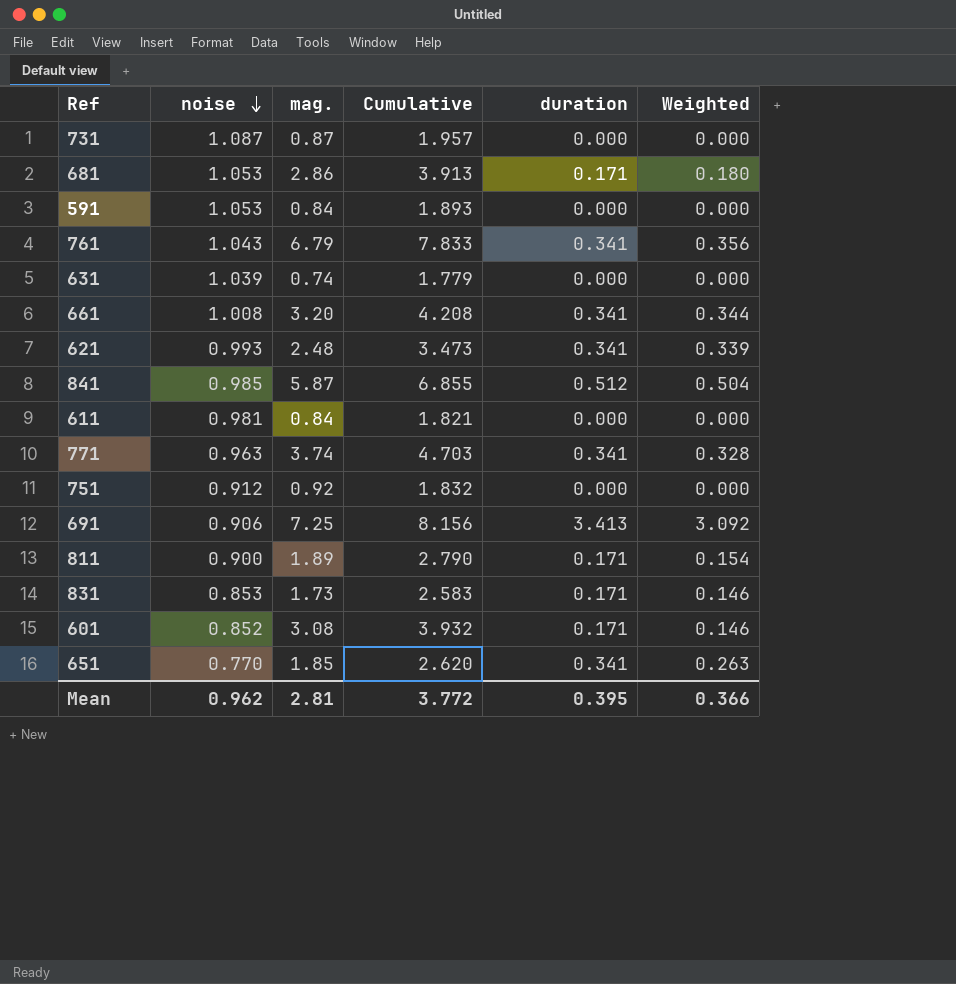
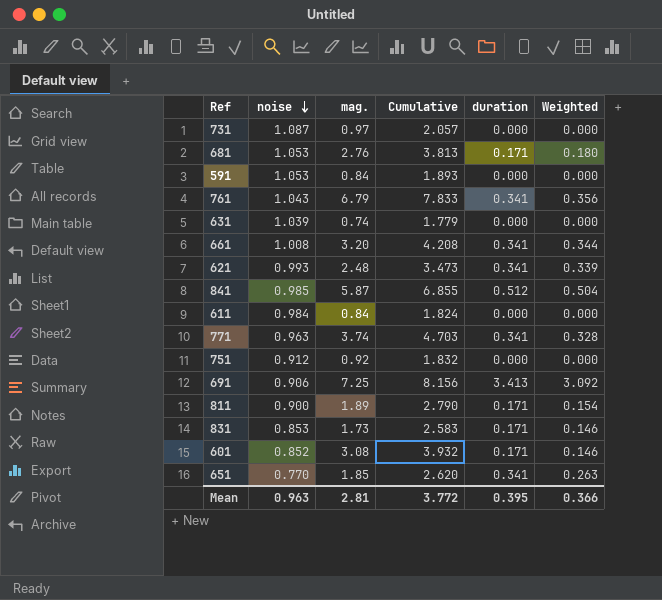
731 | mag.: 0.87 -> 0.97
731 | Cumulative: 1.957 -> 2.057
681 | mag.: 2.86 -> 2.76
681 | Cumulative: 3.913 -> 3.813
611 | noise: 0.981 -> 0.984
611 | Cumulative: 1.821 -> 1.824
Mean | noise: 0.962 -> 0.963

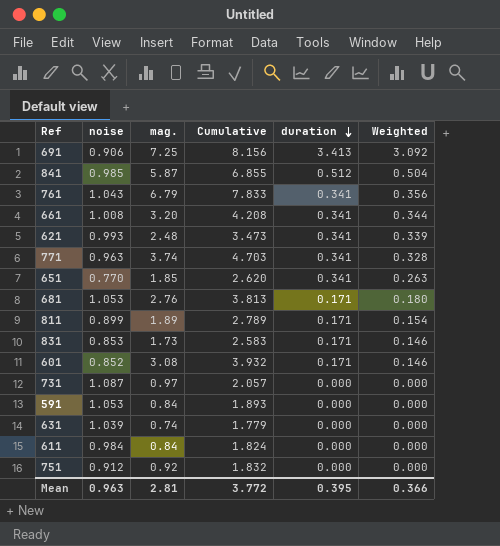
row order: noise descending -> duration descending
811 | noise: 0.900 -> 0.899
811 | Cumulative: 2.790 -> 2.789

